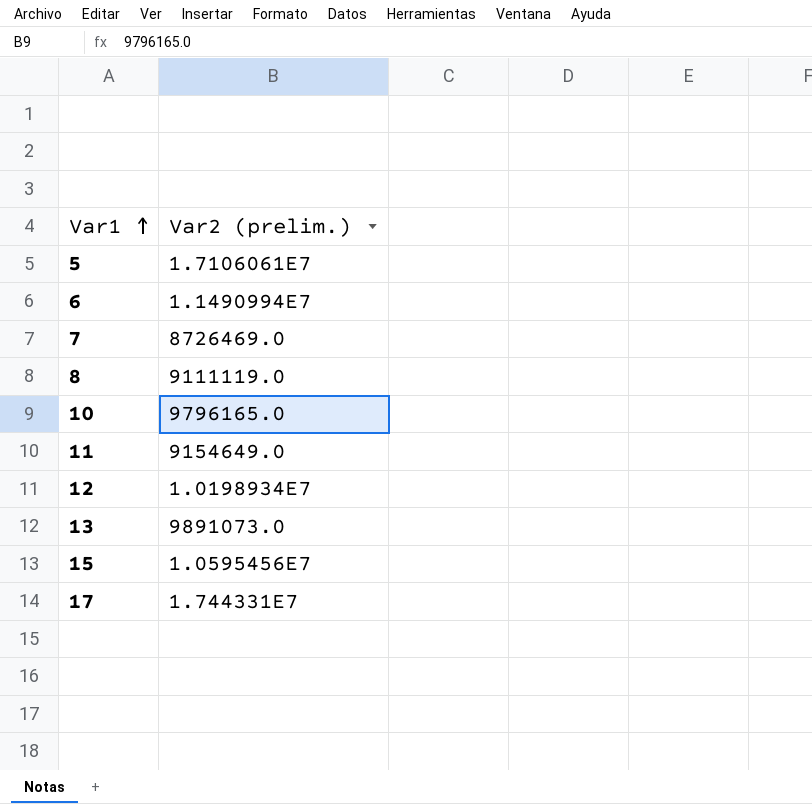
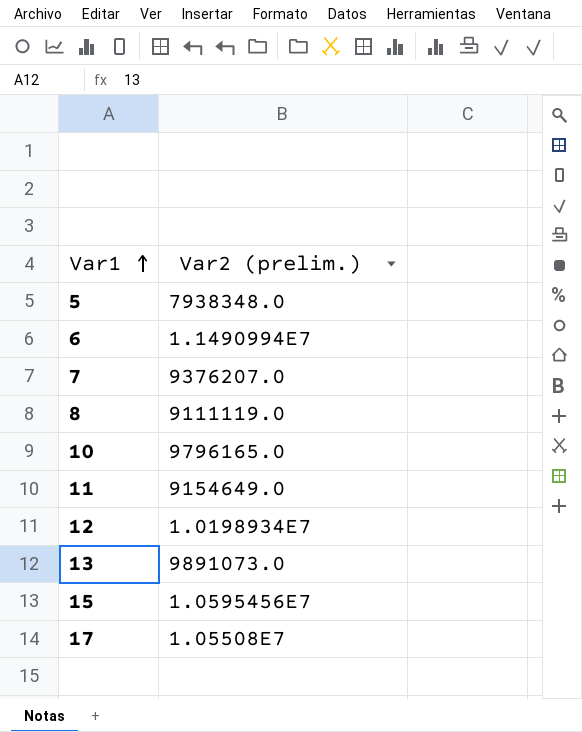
5 | Var2 (prelim.): 1.7106061E7 -> 7938348.0
7 | Var2 (prelim.): 8726469.0 -> 9376207.0
17 | Var2 (prelim.): 1.744331E7 -> 1.05508E7

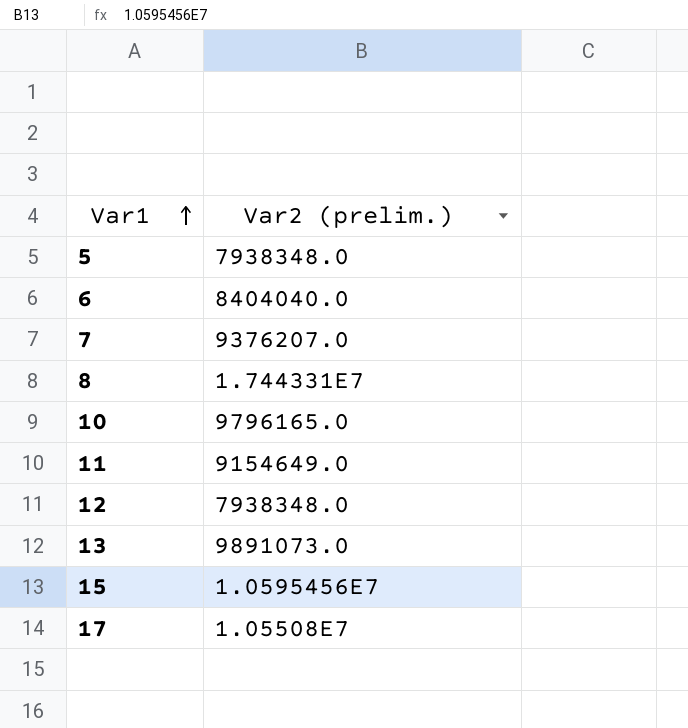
6 | Var2 (prelim.): 1.1490994E7 -> 8404040.0
8 | Var2 (prelim.): 9111119.0 -> 1.744331E7
12 | Var2 (prelim.): 1.0198934E7 -> 7938348.0

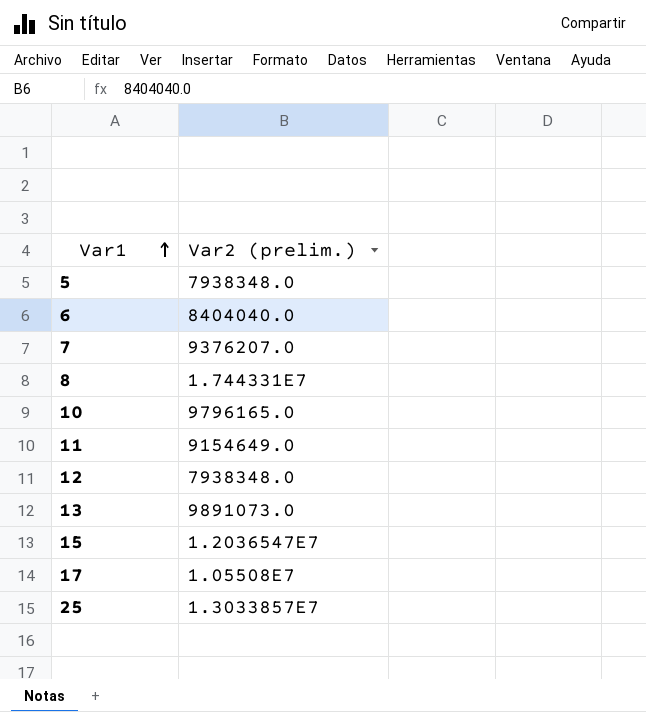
15 | Var2 (prelim.): 1.0595456E7 -> 1.2036547E7
row 25: none -> 1.3033857E7

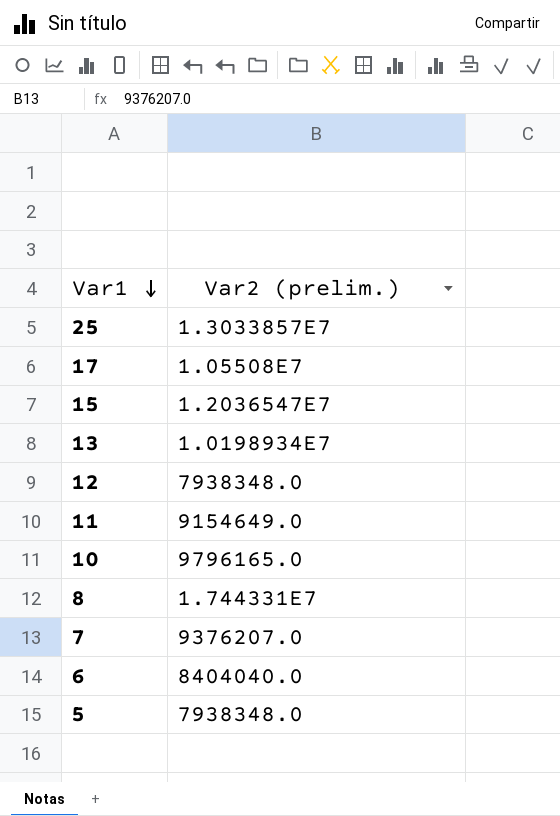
row order: Var1 ascending -> Var1 descending
13 | Var2 (prelim.): 9891073.0 -> 1.0198934E7

